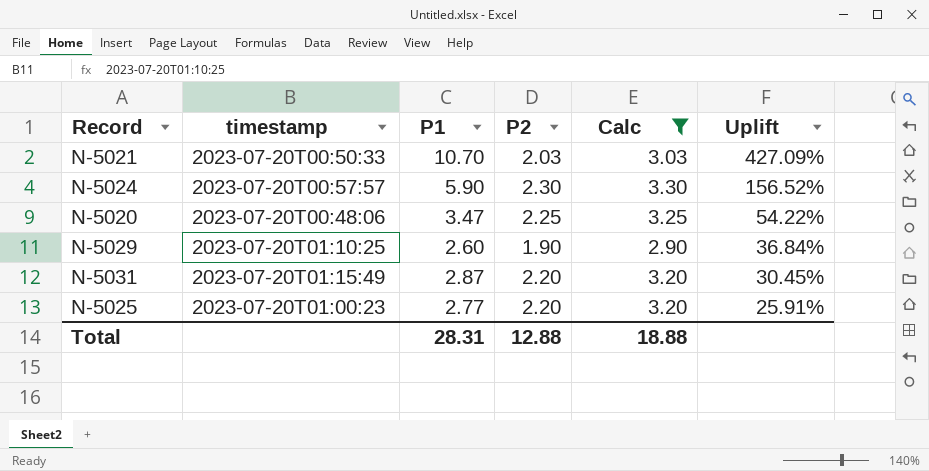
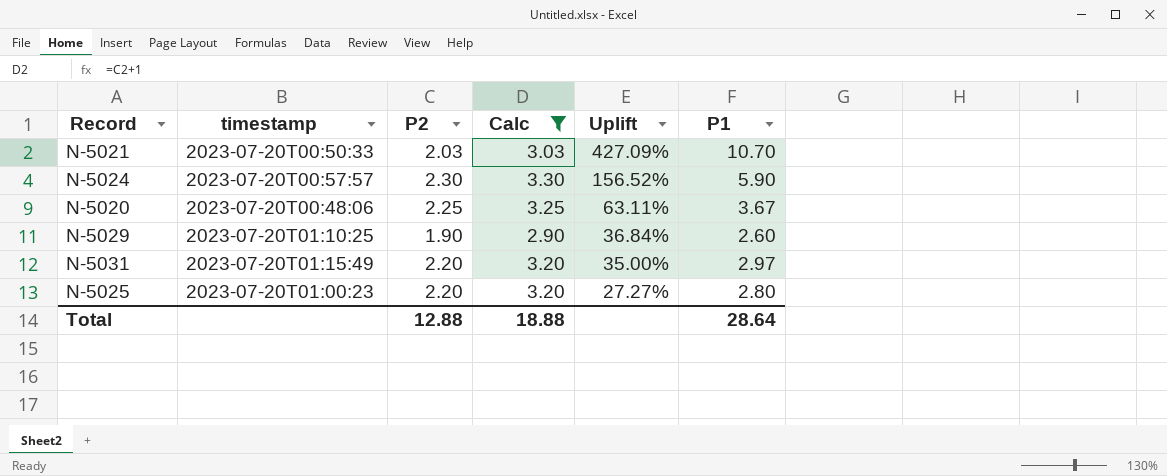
column P1 | position: 3 -> 6
N-5020 | Uplift: 54.22% -> 63.11%
N-5020 | P1: 3.47 -> 3.67
N-5031 | Uplift: 30.45% -> 35.00%
N-5031 | P1: 2.87 -> 2.97
N-5025 | Uplift: 25.91% -> 27.27%
N-5025 | P1: 2.77 -> 2.80
Total | P1: 28.31 -> 28.64

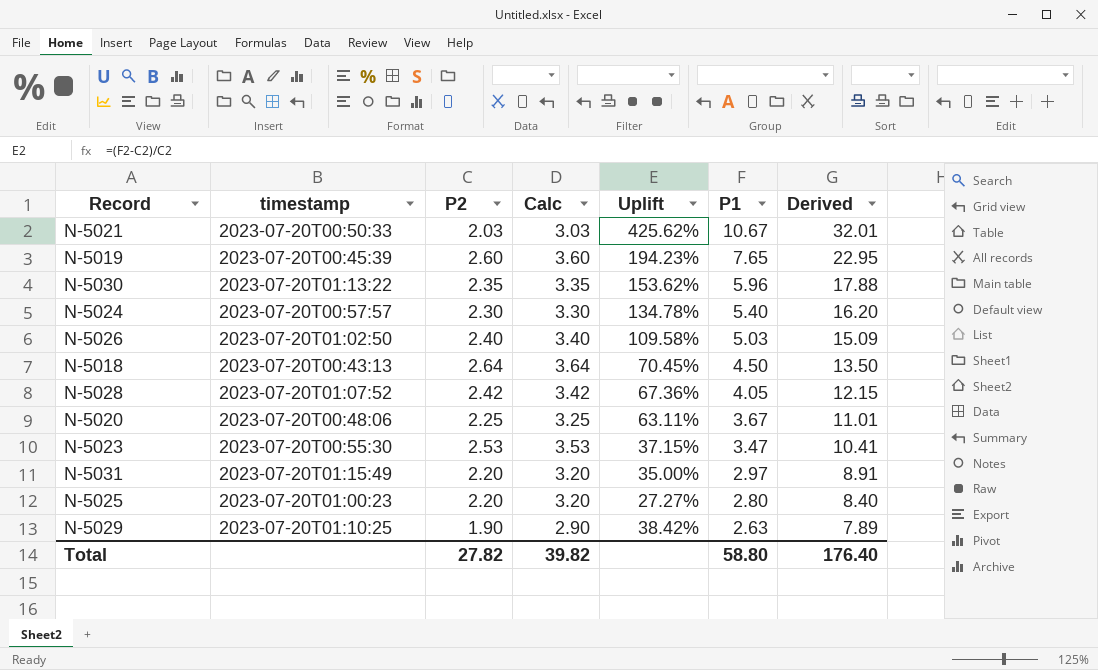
filter: Calc <= 3.30 -> none
row order: Uplift descending -> P1 descending
column Derived | formula: none -> [P1] * 3
N-5021 | Uplift: 427.09% -> 425.62%
N-5021 | P1: 10.70 -> 10.67
N-5024 | Uplift: 156.52% -> 134.78%
N-5024 | P1: 5.90 -> 5.40
N-5029 | Uplift: 36.84% -> 38.42%
N-5029 | P1: 2.60 -> 2.63
Total | P2: 12.88 -> 27.82
Total | Calc: 18.88 -> 39.82
Total | P1: 28.64 -> 58.80

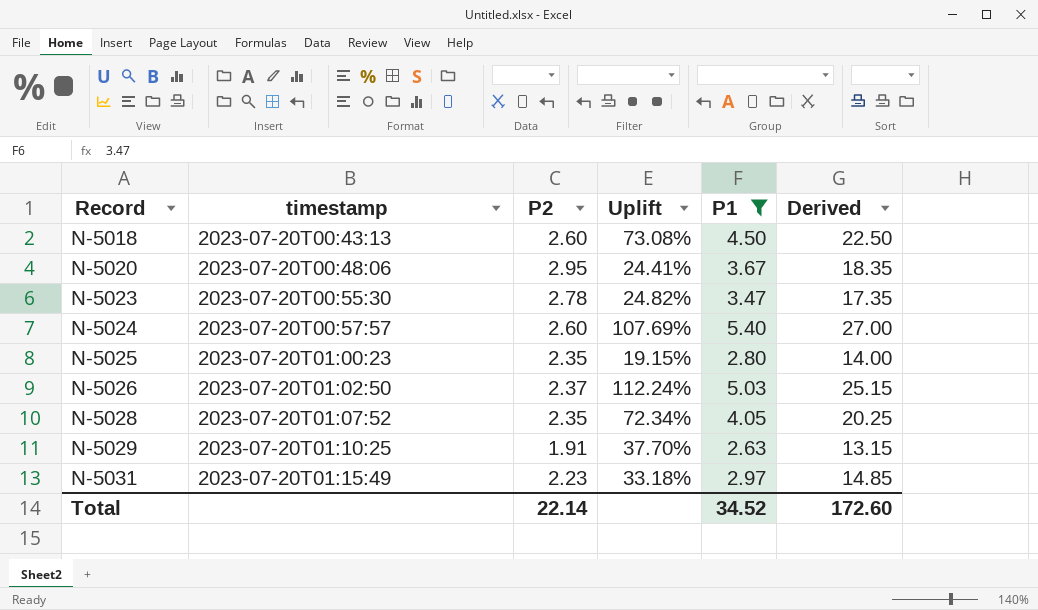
filter: none -> P1 <= 5.40
row order: P1 descending -> Record ascending
column Calc | formula: [P2] + 1 -> none
column Derived | formula: [P1] * 3 -> [P1] * 5
N-5018 | P2: 2.64 -> 2.60
N-5018 | Uplift: 70.45% -> 73.08%
N-5020 | P2: 2.25 -> 2.95
N-5020 | Uplift: 63.11% -> 24.41%
N-5023 | P2: 2.53 -> 2.78
N-5023 | Uplift: 37.15% -> 24.82%
N-5024 | P2: 2.30 -> 2.60
N-5024 | Uplift: 134.78% -> 107.69%
N-5025 | P2: 2.20 -> 2.35
N-5025 | Uplift: 27.27% -> 19.15%
N-5026 | P2: 2.40 -> 2.37
N-5026 | Uplift: 109.58% -> 112.24%
N-5028 | P2: 2.42 -> 2.35
N-5028 | Uplift: 67.36% -> 72.34%
N-5029 | P2: 1.90 -> 1.91
N-5029 | Uplift: 38.42% -> 37.70%
N-5031 | P2: 2.20 -> 2.23
N-5031 | Uplift: 35.00% -> 33.18%
Total | P2: 27.82 -> 22.14
Total | P1: 58.80 -> 34.52
Total | Derived: 176.40 -> 172.60

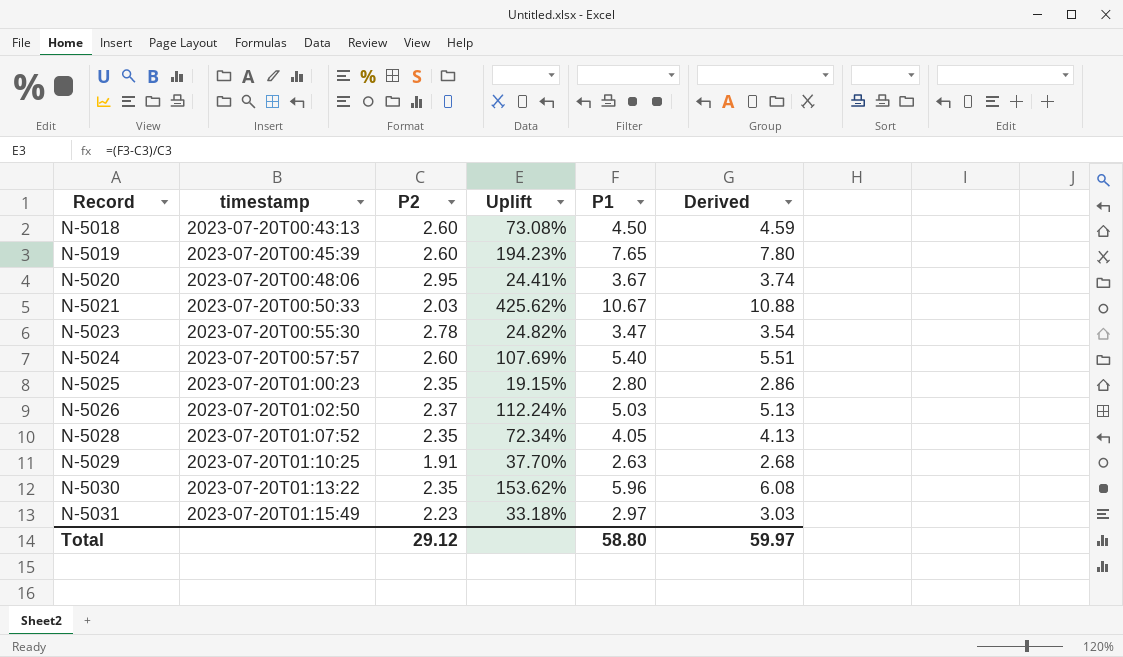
filter: P1 <= 5.40 -> none
column Derived | formula: [P1] * 5 -> [P1] * 1.02
Total | P2: 22.14 -> 29.12
Total | P1: 34.52 -> 58.80
Total | Derived: 172.60 -> 59.97

